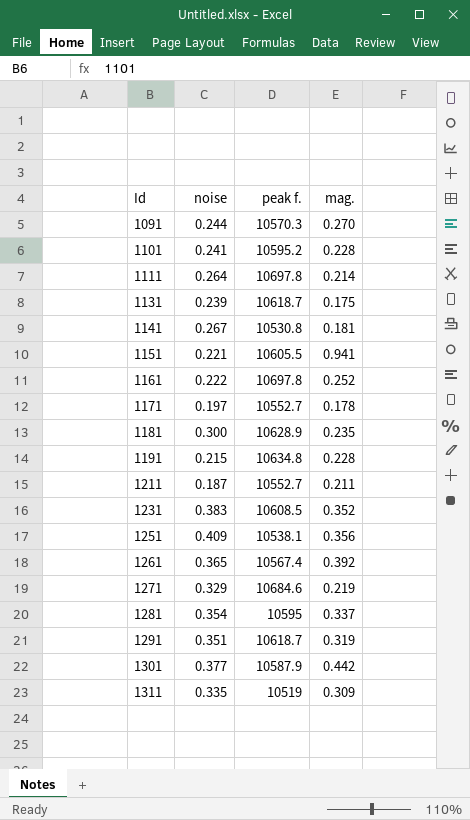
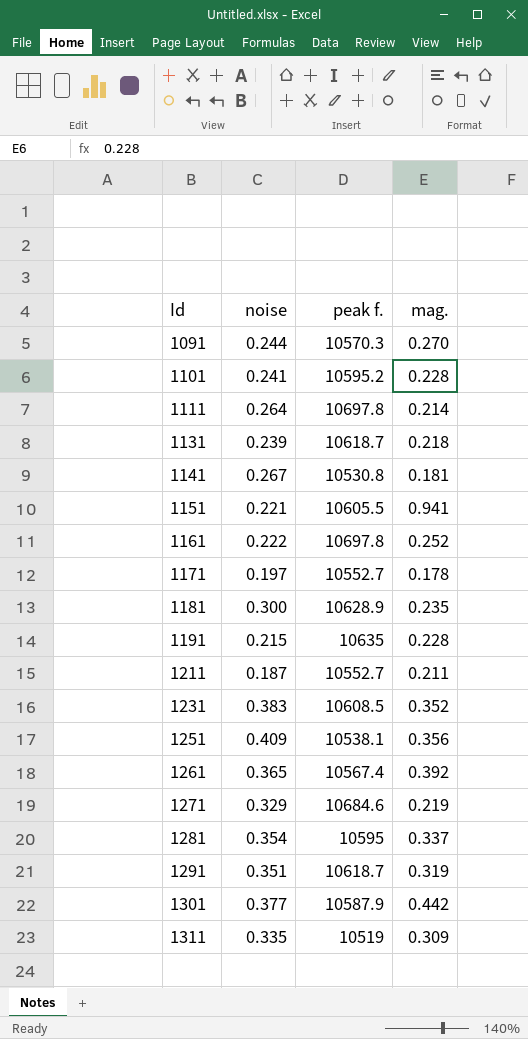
1131 | mag.: 0.175 -> 0.218
1191 | peak f.: 10634.8 -> 10635

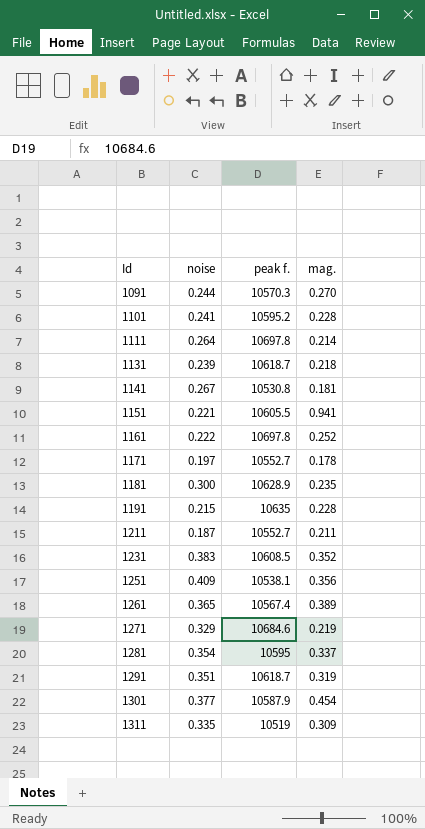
1261 | mag.: 0.392 -> 0.389
1301 | mag.: 0.442 -> 0.454

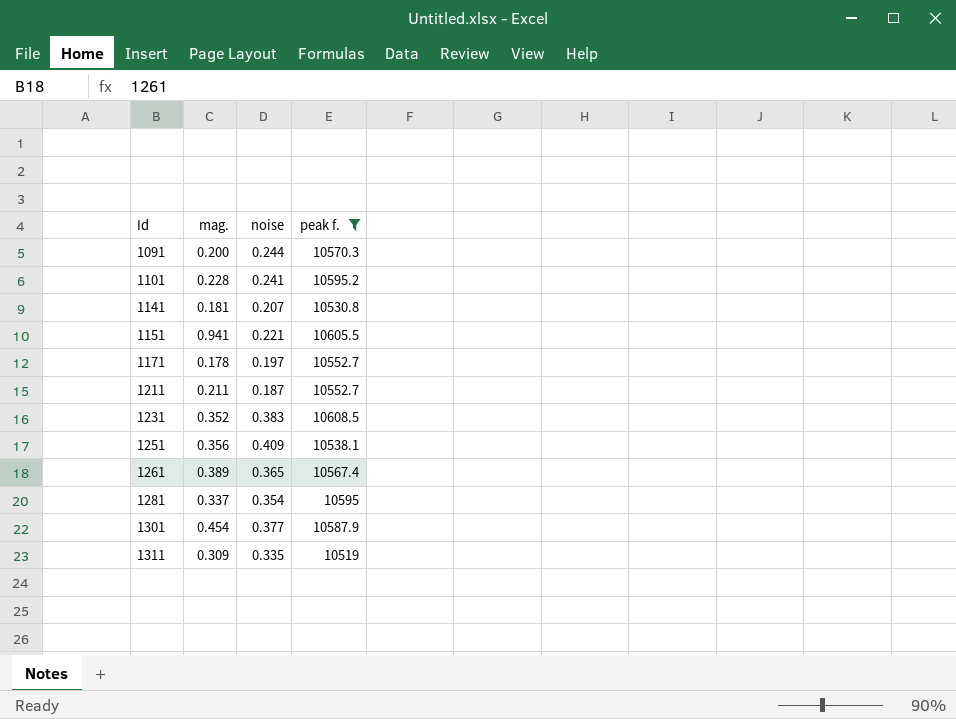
filter: none -> peak f. <= 10608.5
column mag. | position: 4 -> 2
1091 | mag.: 0.270 -> 0.200
1141 | noise: 0.267 -> 0.207

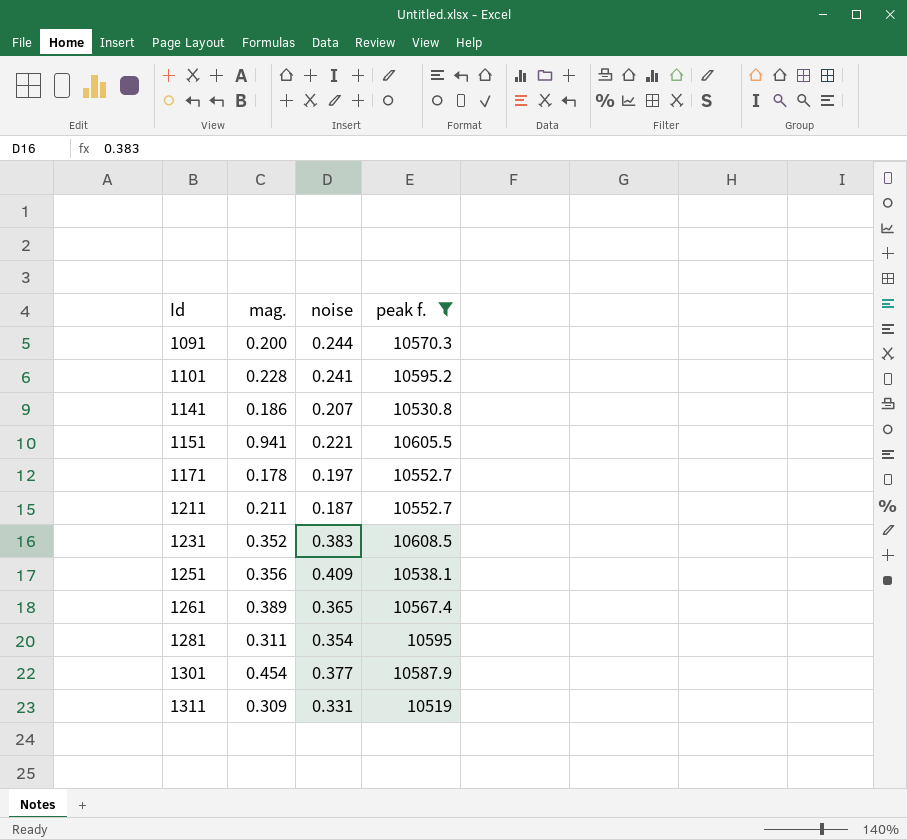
1141 | mag.: 0.181 -> 0.186
1281 | mag.: 0.337 -> 0.311
1311 | noise: 0.335 -> 0.331

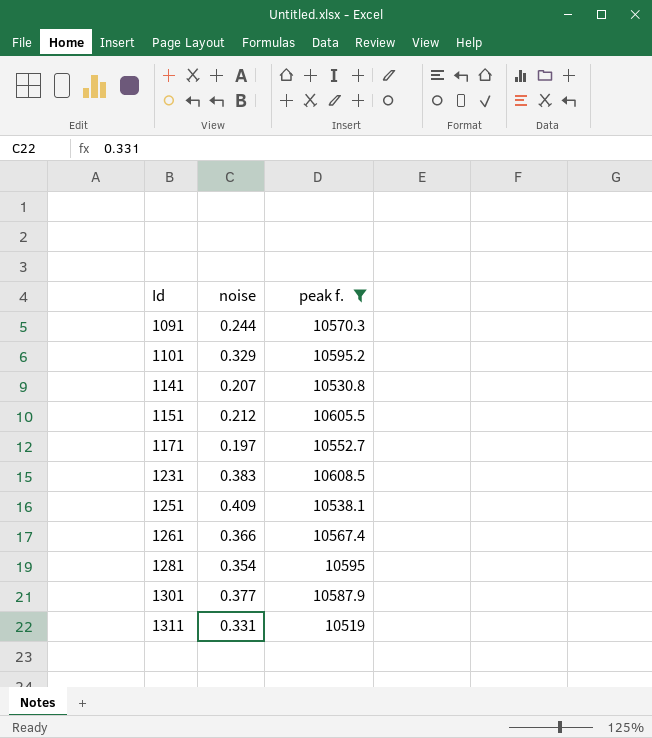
column mag. | position: 2 -> none
row 1211: 0.211 | 0.187 | 10552.7 -> none
1101 | noise: 0.241 -> 0.329
1151 | noise: 0.221 -> 0.212
1261 | noise: 0.365 -> 0.366

